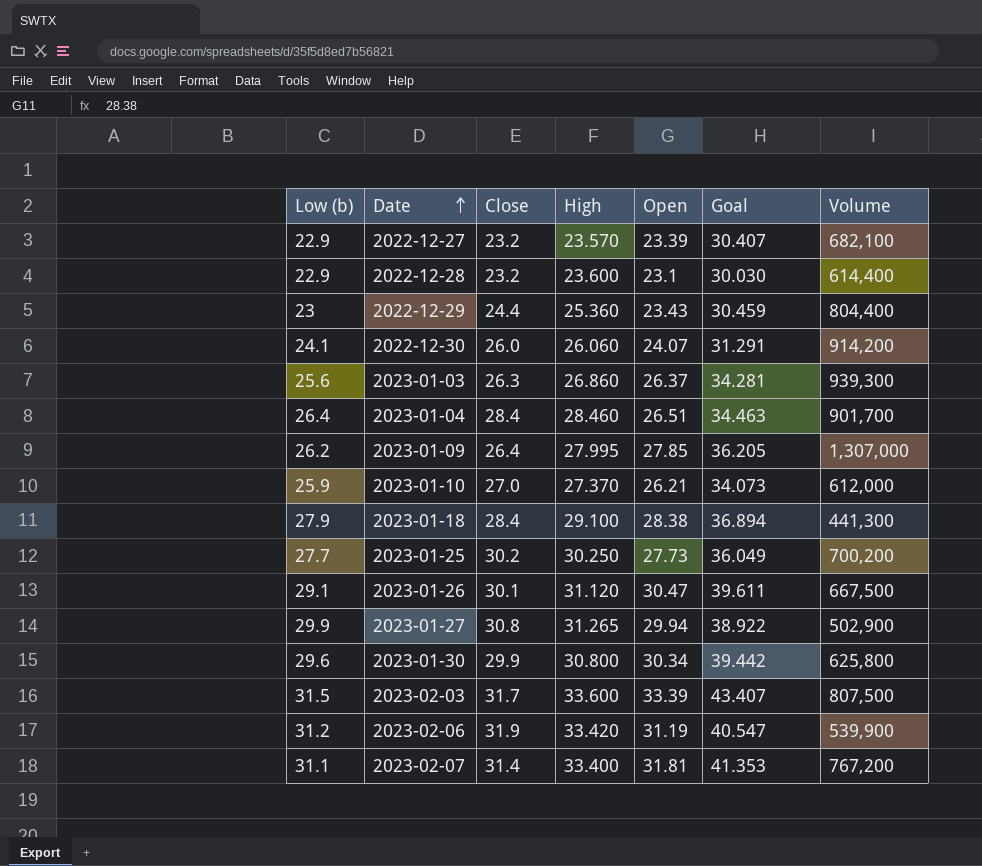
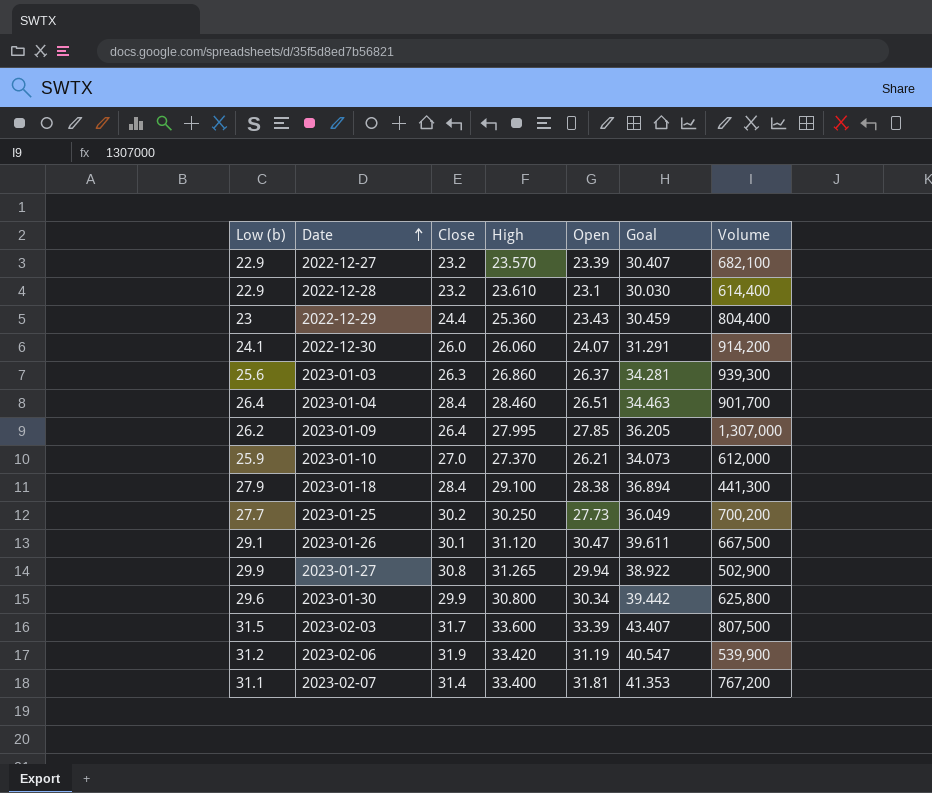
2022-12-28 | High: 23.600 -> 23.610

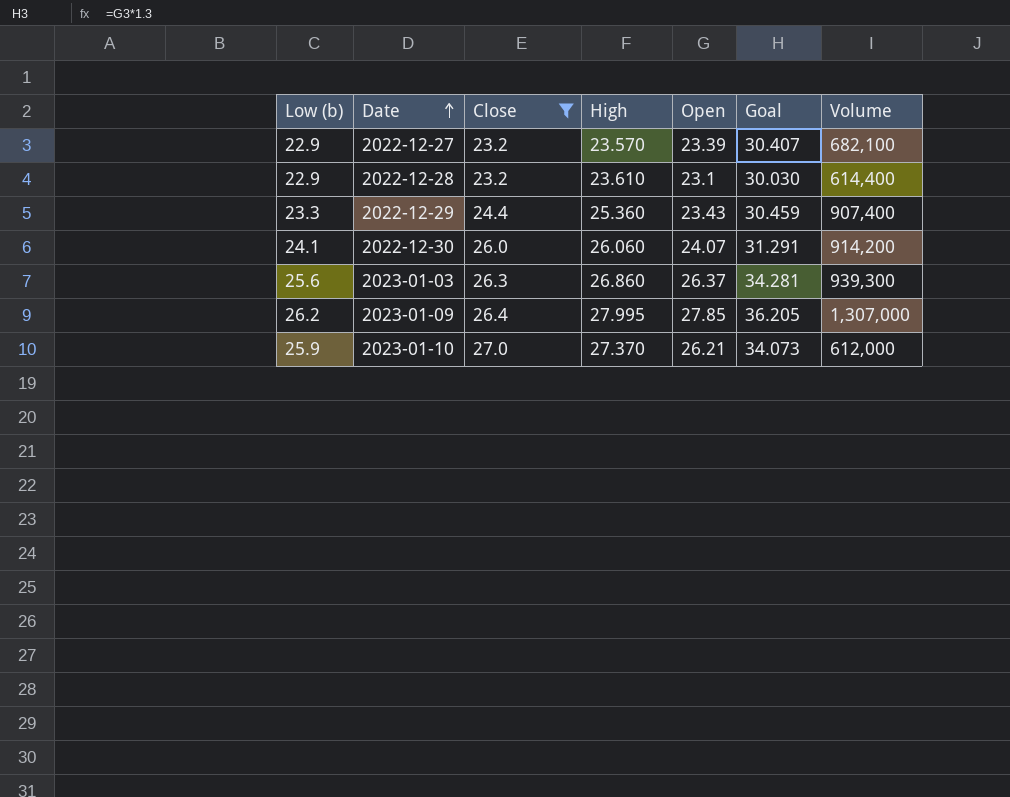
filter: none -> Close <= 27.0
2022-12-29 | Low (b): 23 -> 23.3
2022-12-29 | Volume: 804,400 -> 907,400

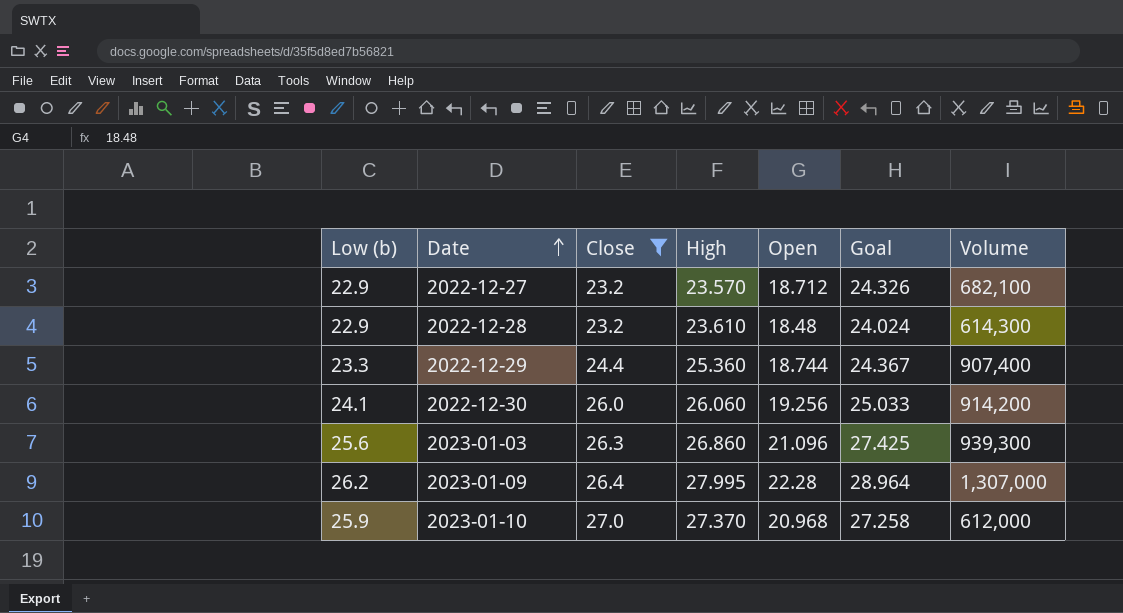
2022-12-27 | Open: 23.39 -> 18.712
2022-12-27 | Goal: 30.407 -> 24.326
2022-12-28 | Open: 23.1 -> 18.48
2022-12-28 | Goal: 30.030 -> 24.024
2022-12-28 | Volume: 614,400 -> 614,300
2022-12-29 | Open: 23.43 -> 18.744
2022-12-29 | Goal: 30.459 -> 24.367
2022-12-30 | Open: 24.07 -> 19.256
2022-12-30 | Goal: 31.291 -> 25.033
2023-01-03 | Open: 26.37 -> 21.096
2023-01-03 | Goal: 34.281 -> 27.425
2023-01-09 | Open: 27.85 -> 22.28
2023-01-09 | Goal: 36.205 -> 28.964
2023-01-10 | Open: 26.21 -> 20.968
2023-01-10 | Goal: 34.073 -> 27.258

